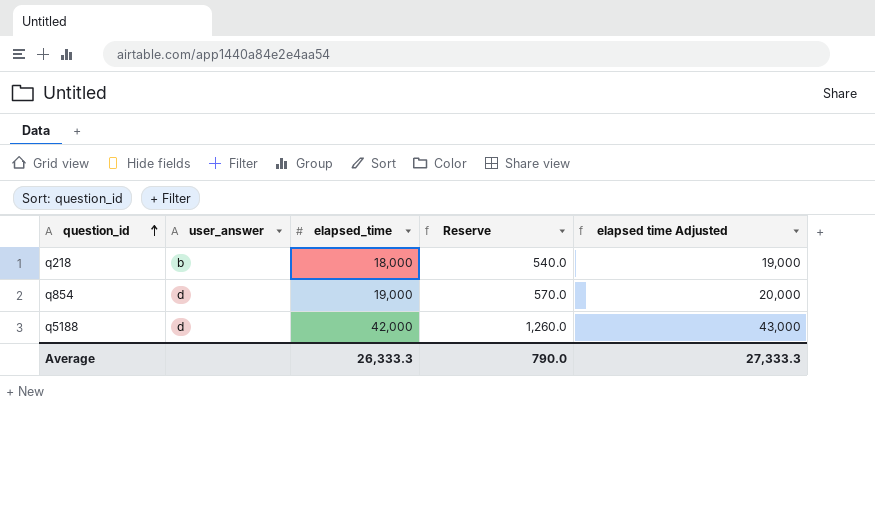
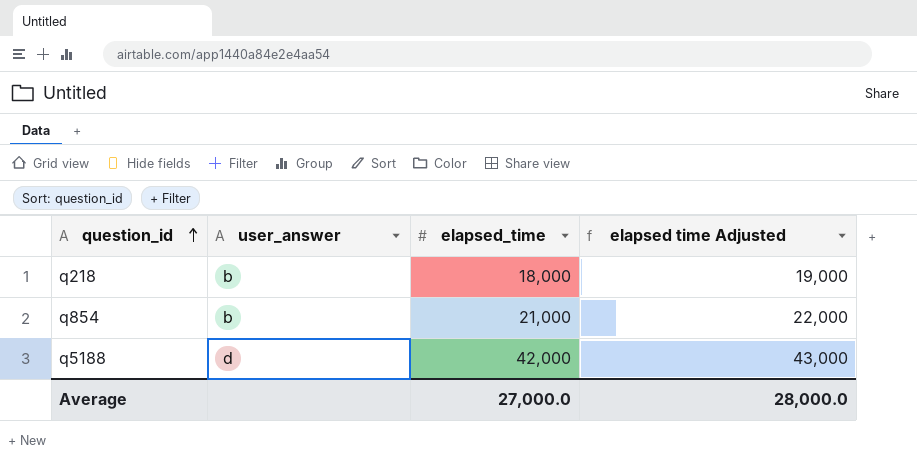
column Reserve | formula: [elapsed_time] * 0.03 -> none
q854 | user_answer: d -> b
q854 | elapsed_time: 19,000 -> 21,000
q854 | elapsed time Adjusted: 20,000 -> 22,000
Average | elapsed_time: 26,333.3 -> 27,000.0
Average | elapsed time Adjusted: 27,333.3 -> 28,000.0

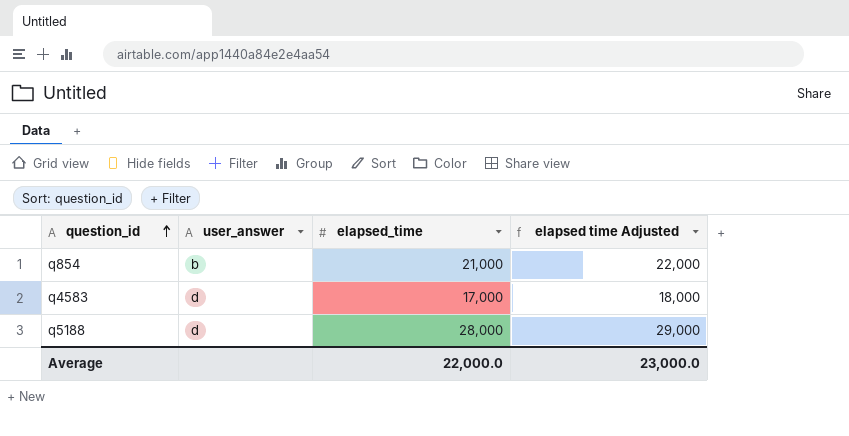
row q218: b | 18,000 | 19,000 -> none
row q4583: none -> d | 17,000 | 18,000
q5188 | elapsed_time: 42,000 -> 28,000
q5188 | elapsed time Adjusted: 43,000 -> 29,000
Average | elapsed_time: 27,000.0 -> 22,000.0
Average | elapsed time Adjusted: 28,000.0 -> 23,000.0

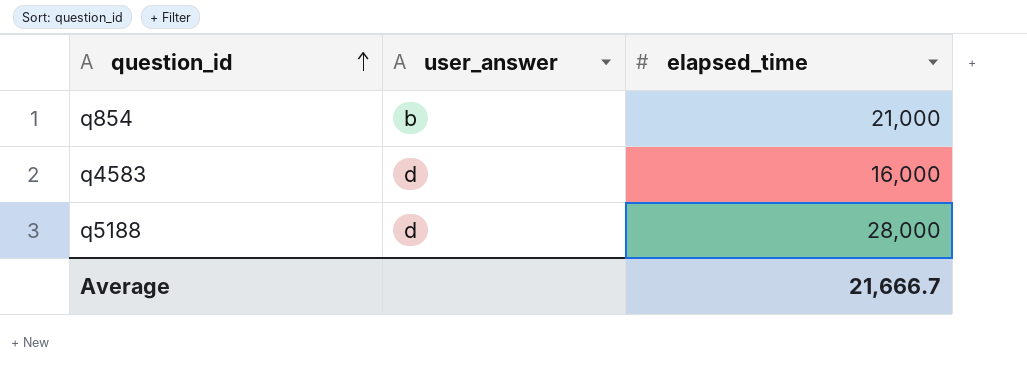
column elapsed time Adjusted | formula: [elapsed_time] + 1000 -> none
q4583 | elapsed_time: 17,000 -> 16,000
Average | elapsed_time: 22,000.0 -> 21,666.7

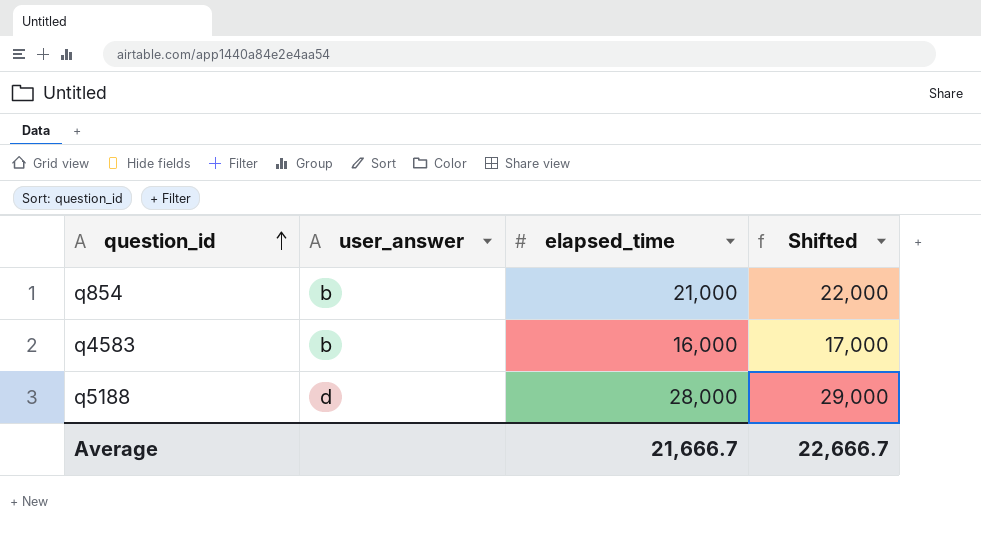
column Shifted | formula: none -> [elapsed_time] + 1000
q4583 | user_answer: d -> b

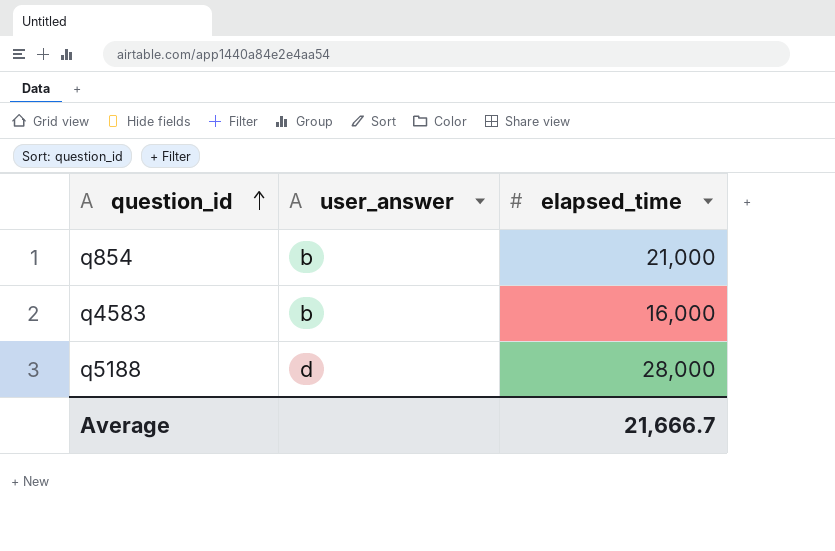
column Shifted | formula: [elapsed_time] + 1000 -> none

